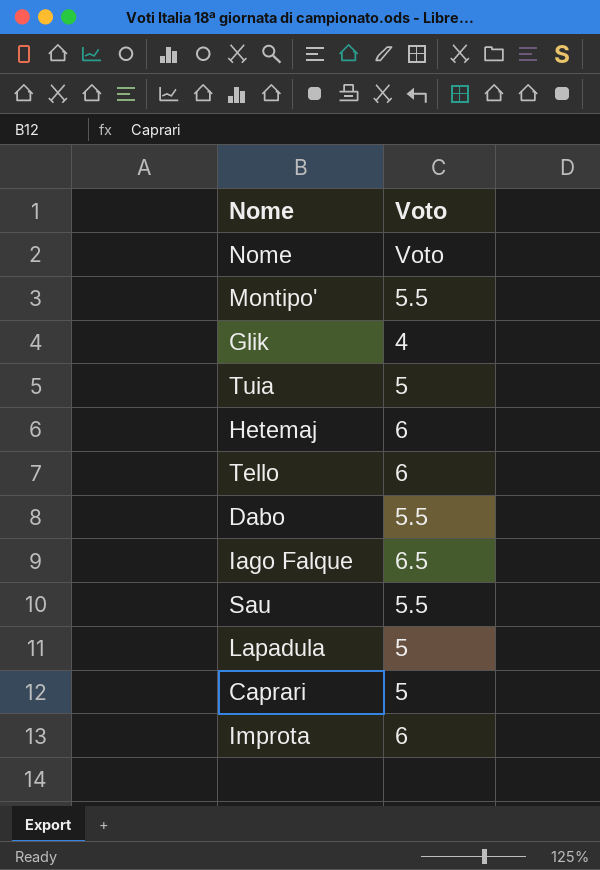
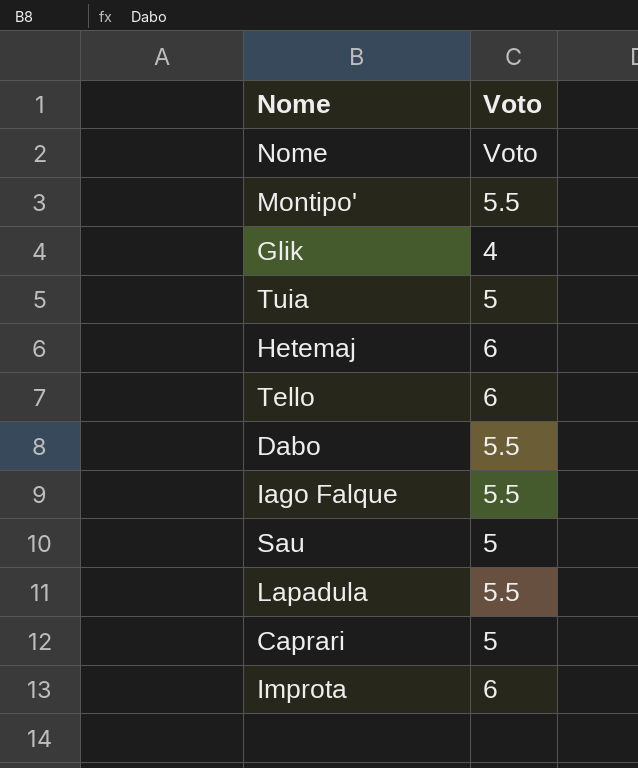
Iago Falque | Voto: 6.5 -> 5.5
Sau | Voto: 5.5 -> 5
Lapadula | Voto: 5 -> 5.5

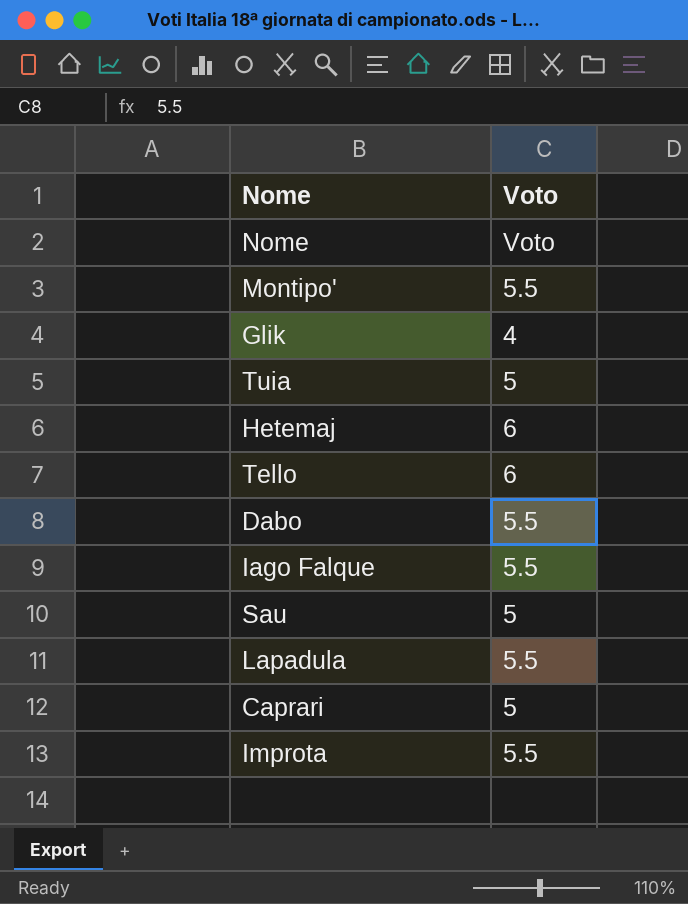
Improta | Voto: 6 -> 5.5

